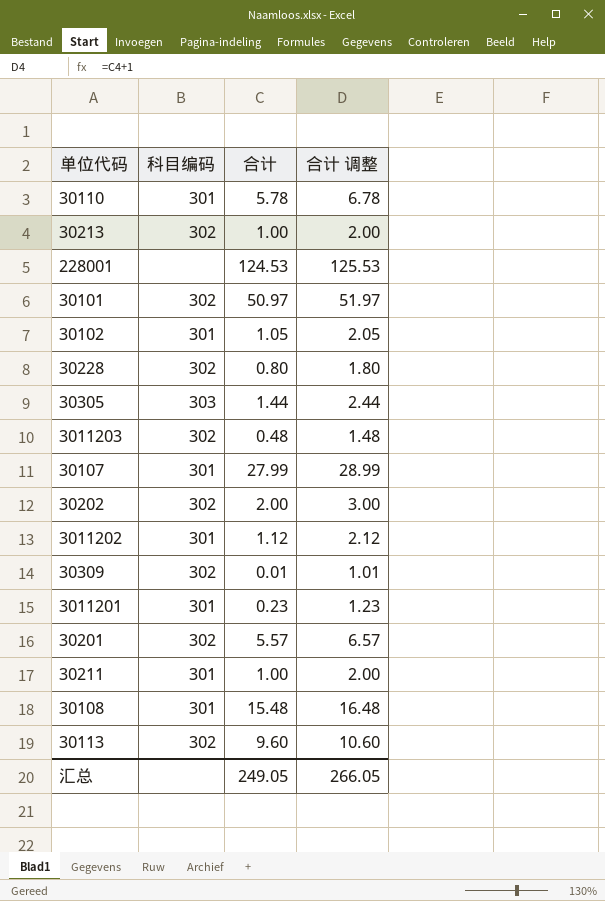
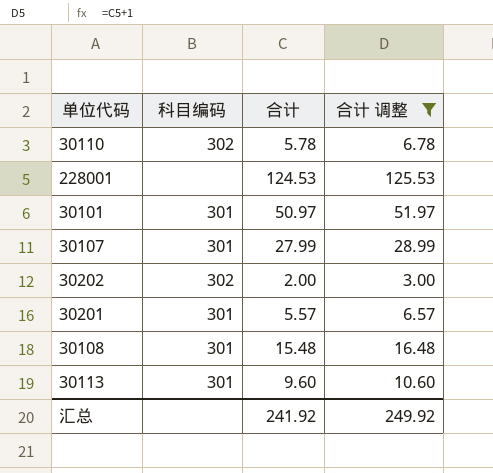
filter: none -> 合计 调整 >= 3.00
30110 | 科目编码: 301 -> 302
30101 | 科目编码: 302 -> 301
30201 | 科目编码: 302 -> 301
30113 | 科目编码: 302 -> 301
汇总 | 合计: 249.05 -> 241.92
汇总 | 合计 调整: 266.05 -> 249.92

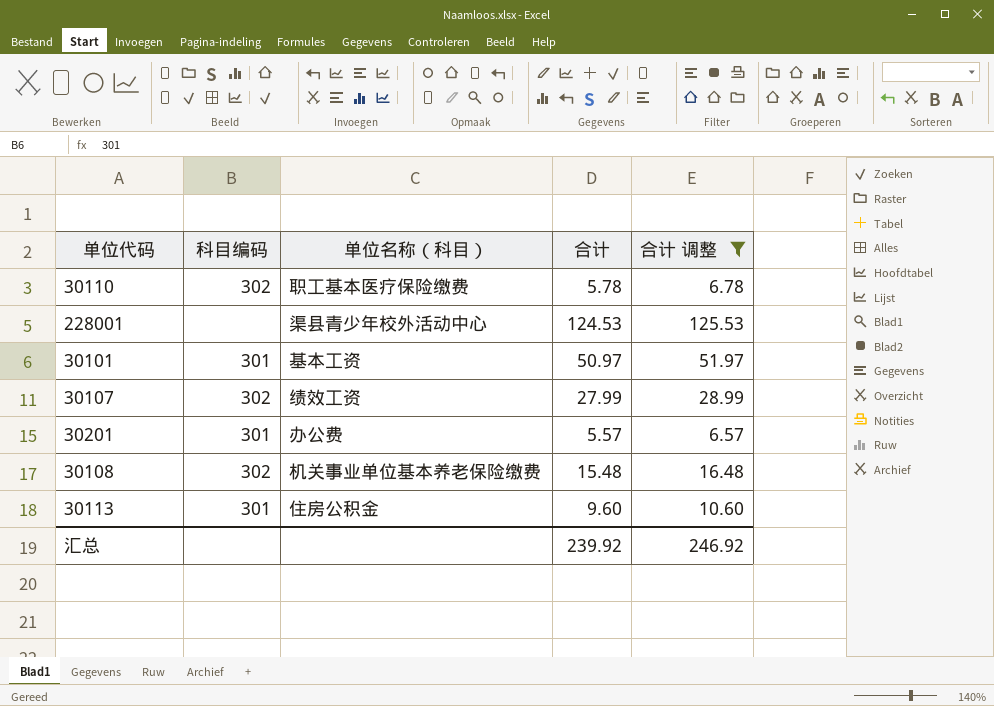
column 单位名称（科目） | position: none -> 3
row 30202: 302 | 2.00 | 3.00 -> none
30107 | 科目编码: 301 -> 302
30108 | 科目编码: 301 -> 302
汇总 | 合计: 241.92 -> 239.92
汇总 | 合计 调整: 249.92 -> 246.92

